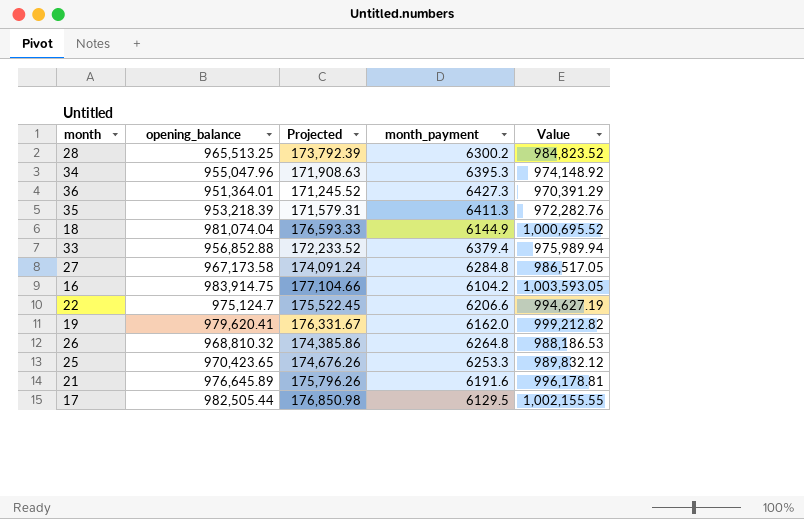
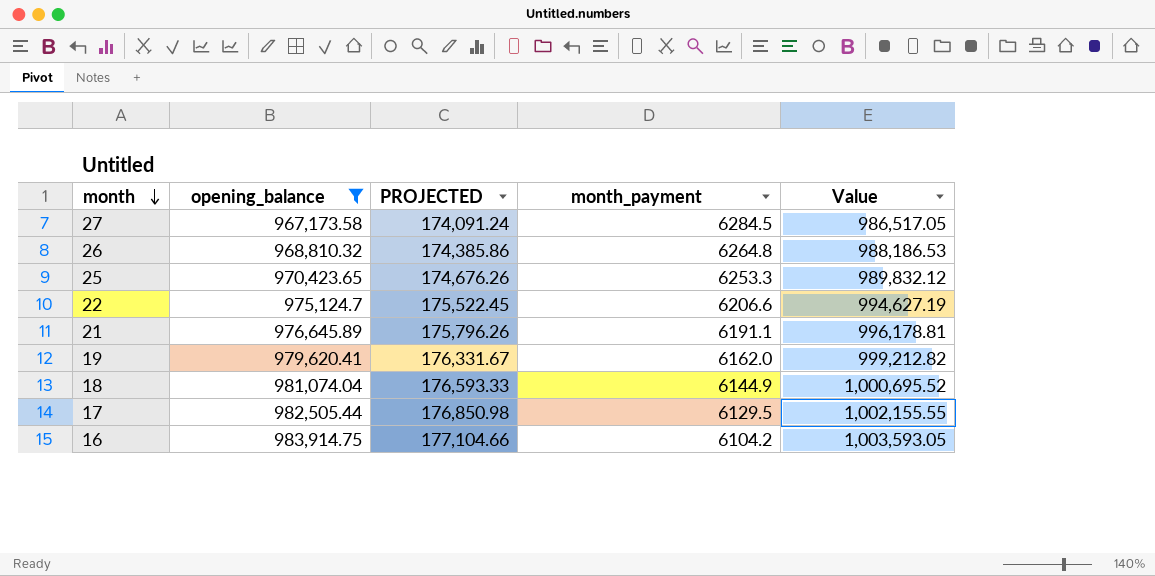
filter: none -> opening_balance >= 967,173.58
row order: none -> month descending
column name: Projected -> PROJECTED
27 | month_payment: 6284.8 -> 6284.5
21 | month_payment: 6191.6 -> 6191.1

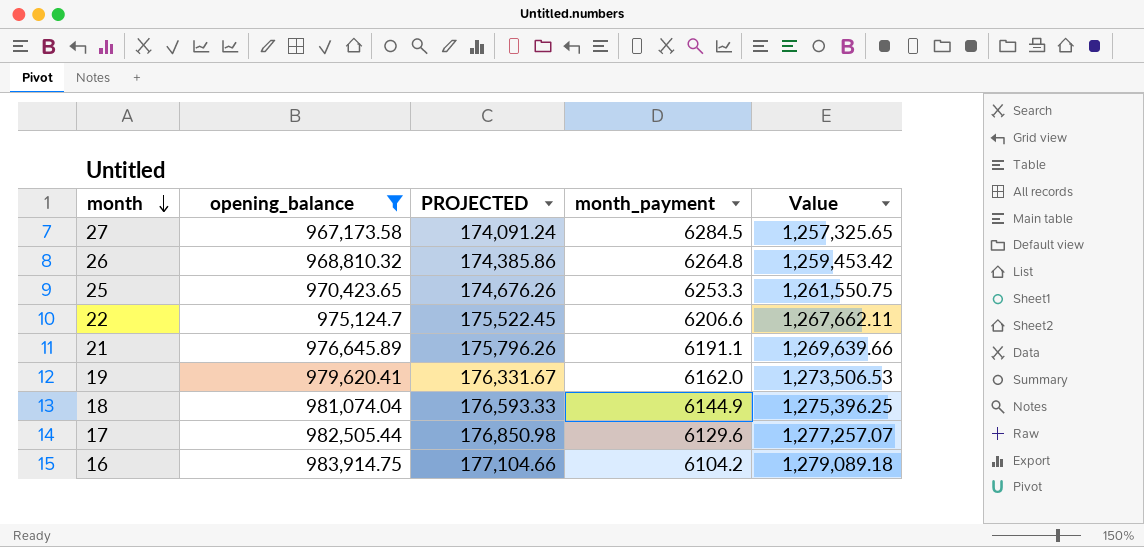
column Value | formula: [opening_balance] * 1.02 -> [opening_balance] * 1.3
17 | month_payment: 6129.5 -> 6129.6

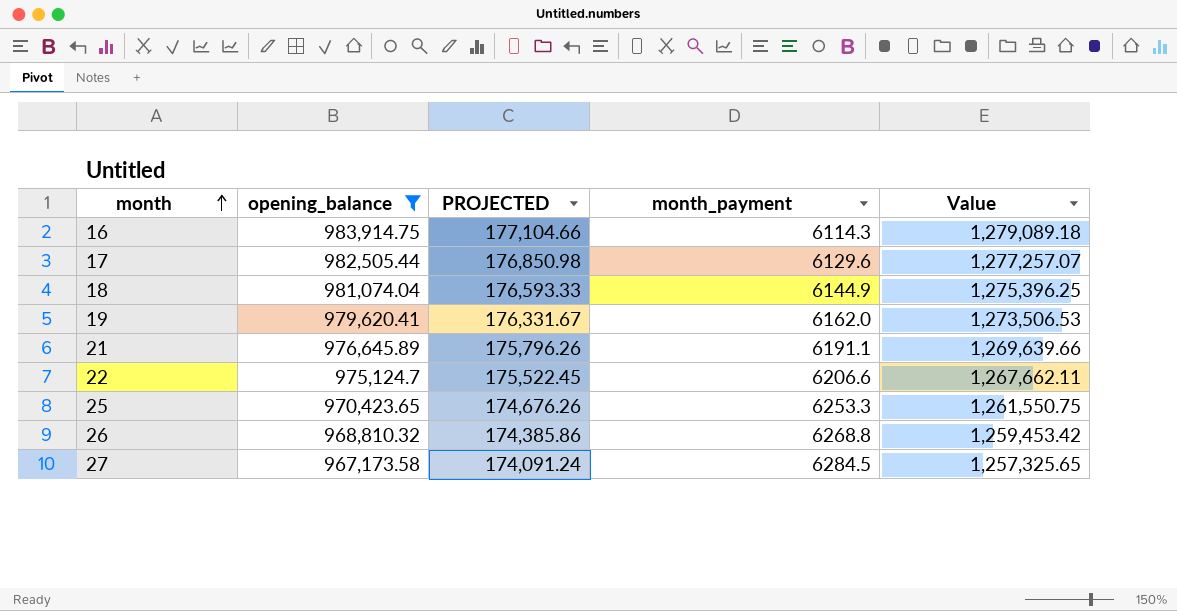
row order: month descending -> month ascending
16 | month_payment: 6104.2 -> 6114.3
26 | month_payment: 6264.8 -> 6268.8

